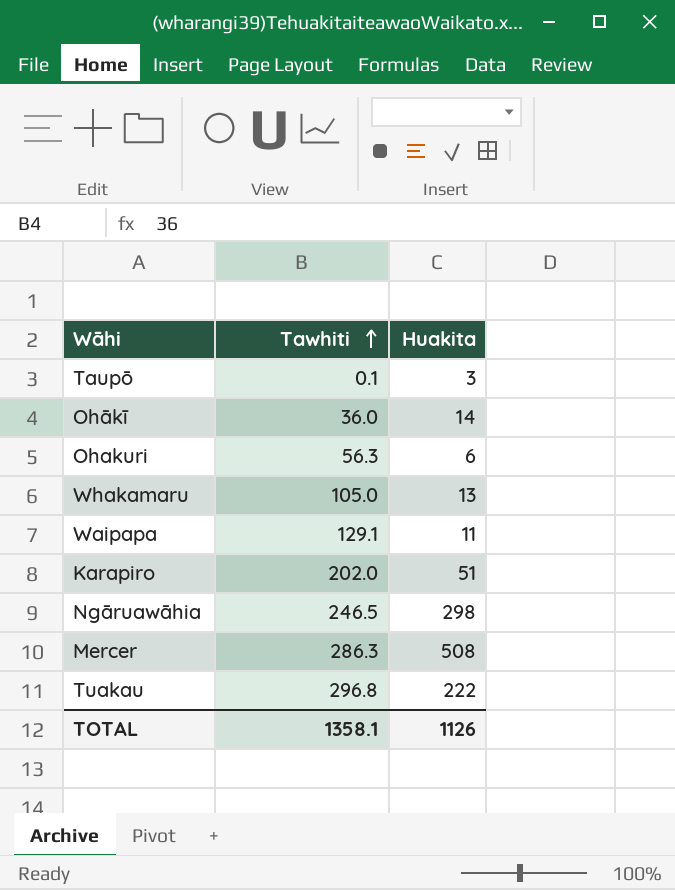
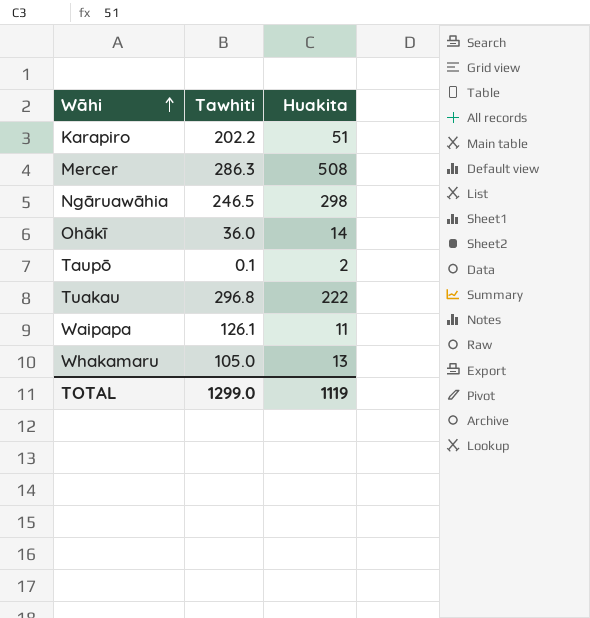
row order: Tawhiti ascending -> Wāhi ascending
row Ohakuri: 56.3 | 6 -> none
Karapiro | Tawhiti: 202.0 -> 202.2
Taupō | Huakita: 3 -> 2
Waipapa | Tawhiti: 129.1 -> 126.1
TOTAL | Tawhiti: 1358.1 -> 1299.0
TOTAL | Huakita: 1126 -> 1119

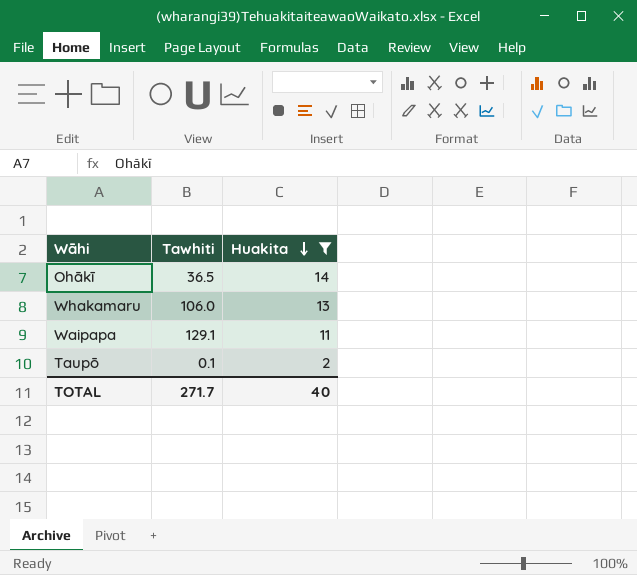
filter: none -> Huakita <= 14
row order: Wāhi ascending -> Huakita descending
Ohākī | Tawhiti: 36.0 -> 36.5
Whakamaru | Tawhiti: 105.0 -> 106.0
Waipapa | Tawhiti: 126.1 -> 129.1
TOTAL | Tawhiti: 1299.0 -> 271.7
TOTAL | Huakita: 1119 -> 40

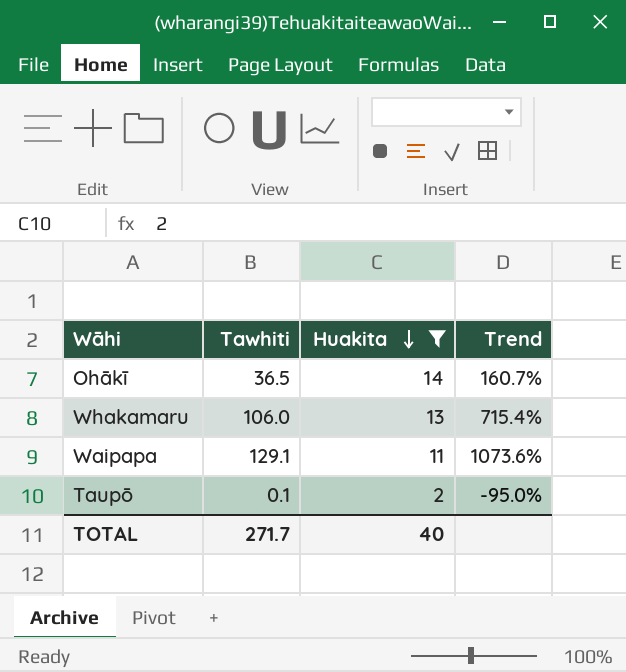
column Trend | formula: none -> ([Tawhiti] - [Huakita]) / [Huakita]

